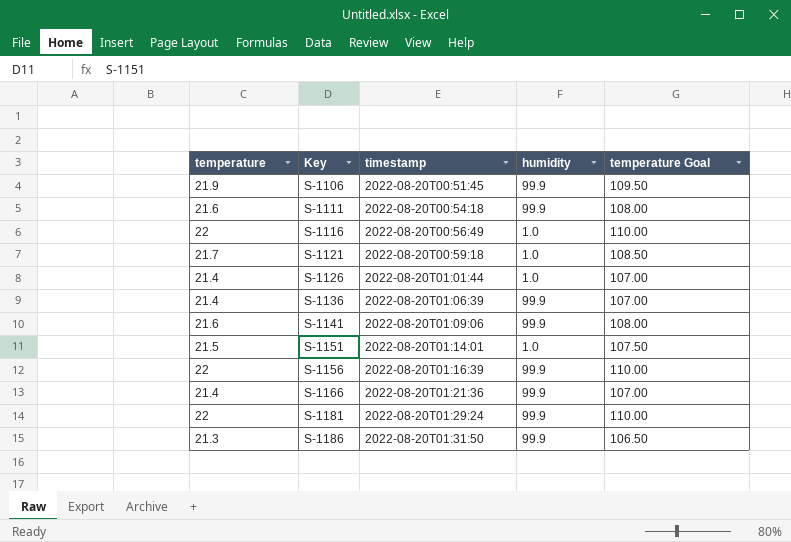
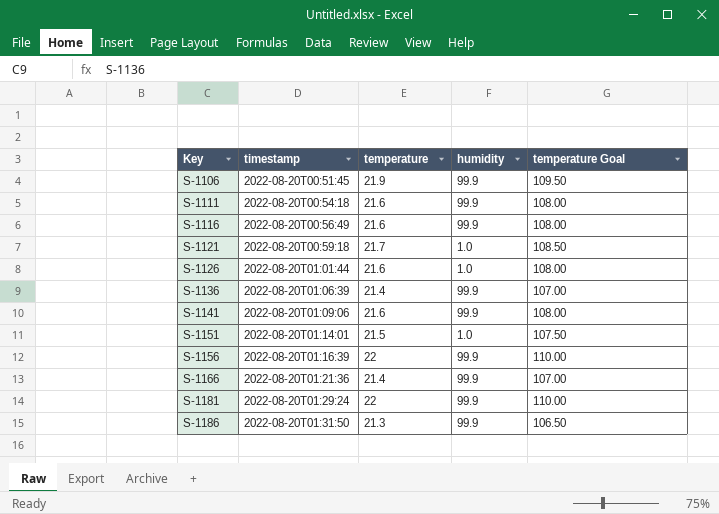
column temperature | position: 1 -> 3
S-1116 | temperature: 22 -> 21.6
S-1116 | humidity: 1.0 -> 99.9
S-1116 | temperature Goal: 110.00 -> 108.00
S-1126 | temperature: 21.4 -> 21.6
S-1126 | temperature Goal: 107.00 -> 108.00

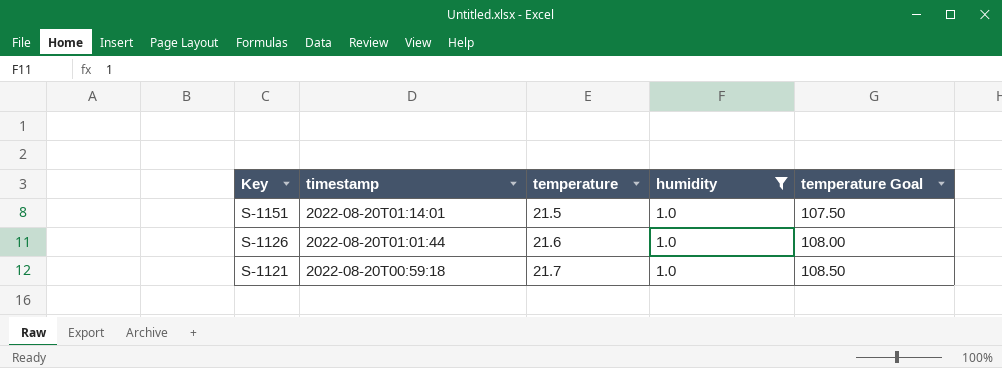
filter: none -> humidity = 1.0
row order: Key ascending -> Key descending

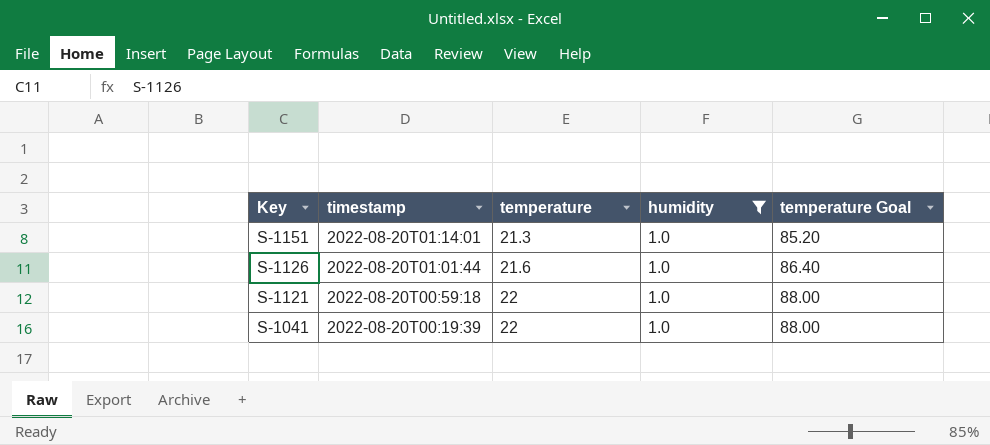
column temperature Goal | formula: [temperature] * 5 -> [temperature] * 4
S-1151 | temperature: 21.5 -> 21.3
S-1121 | temperature: 21.7 -> 22
row S-1041: none -> 2022-08-20T00:19:39 | 22 | 1.0 | 88.00

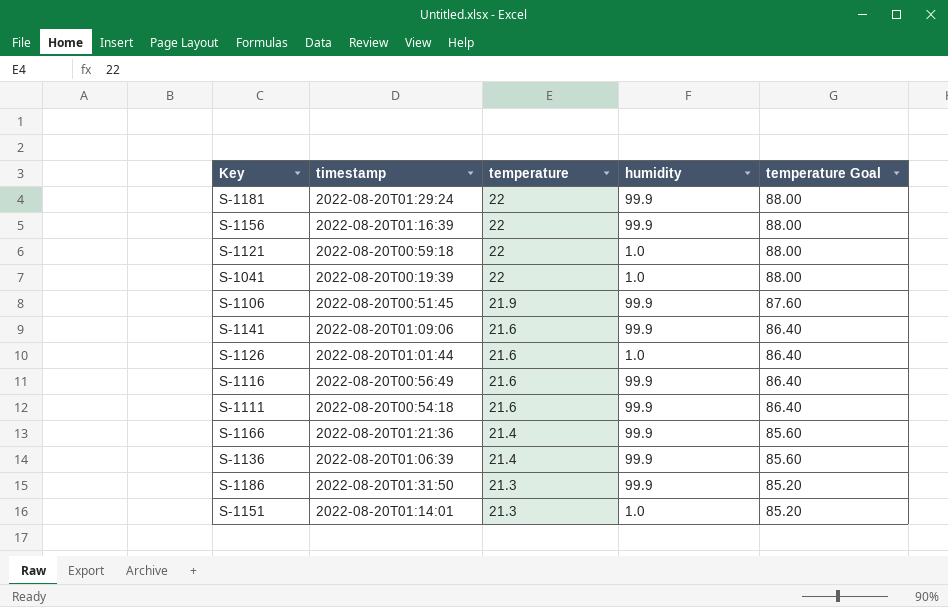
filter: humidity = 1.0 -> none
row order: Key descending -> temperature descending

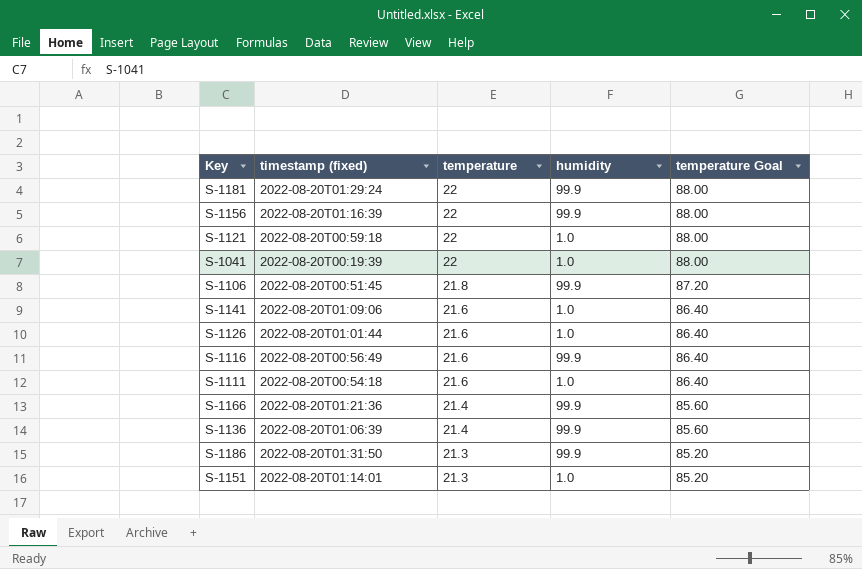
column name: timestamp -> timestamp (fixed)
S-1106 | temperature: 21.9 -> 21.8
S-1106 | temperature Goal: 87.60 -> 87.20
S-1141 | humidity: 99.9 -> 1.0
S-1111 | humidity: 99.9 -> 1.0

